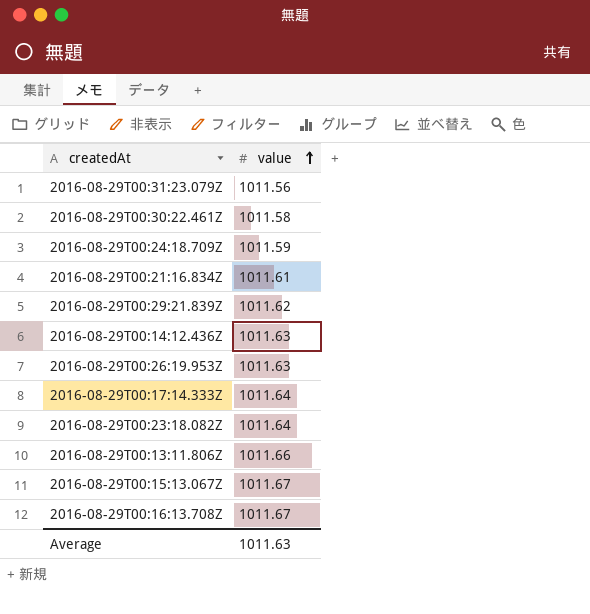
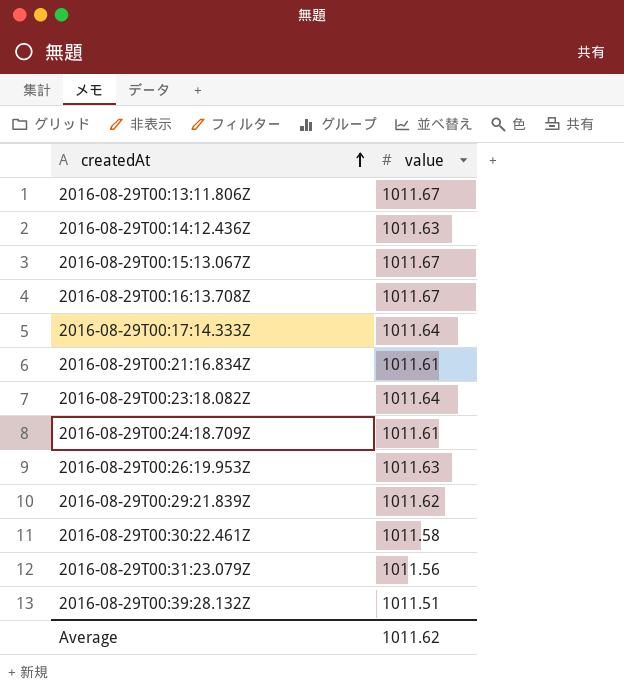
row order: value ascending -> createdAt ascending
2016-08-29T00:13:11.806Z | value: 1011.66 -> 1011.67
2016-08-29T00:24:18.709Z | value: 1011.59 -> 1011.61
row 2016-08-29T00:39:28.132Z: none -> 1011.51
Average | value: 1011.63 -> 1011.62

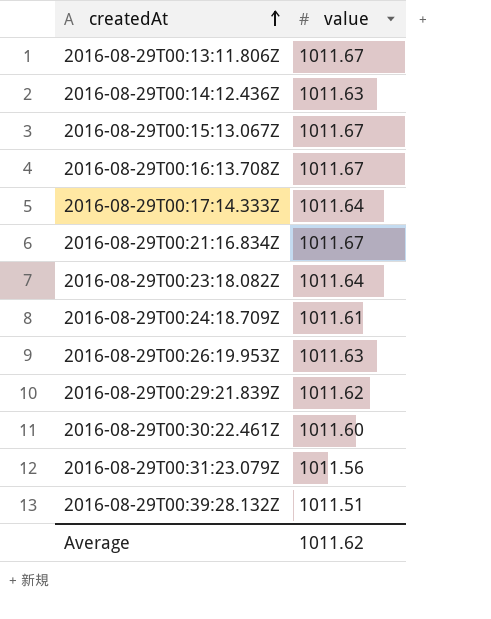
2016-08-29T00:21:16.834Z | value: 1011.61 -> 1011.67
2016-08-29T00:30:22.461Z | value: 1011.58 -> 1011.60

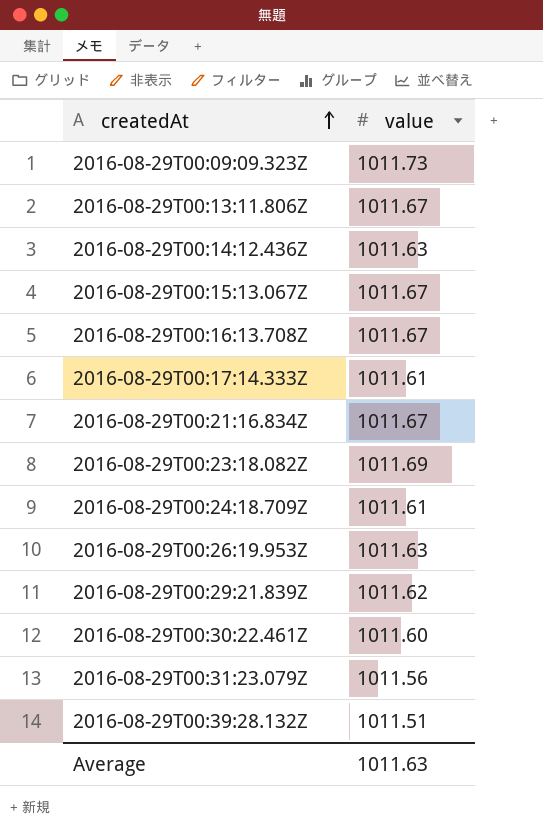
row 2016-08-29T00:09:09.323Z: none -> 1011.73
2016-08-29T00:17:14.333Z | value: 1011.64 -> 1011.61
2016-08-29T00:23:18.082Z | value: 1011.64 -> 1011.69
Average | value: 1011.62 -> 1011.63

